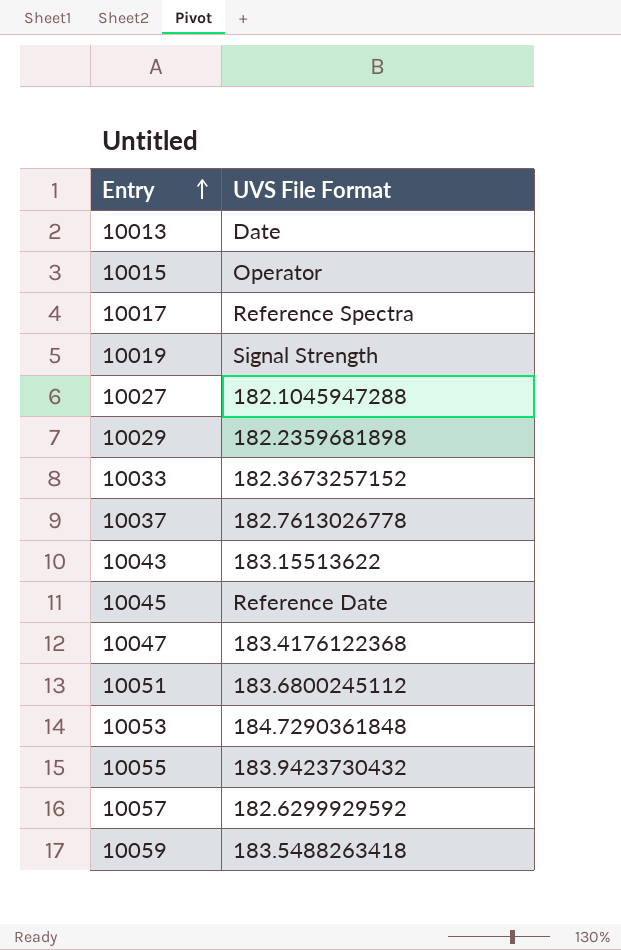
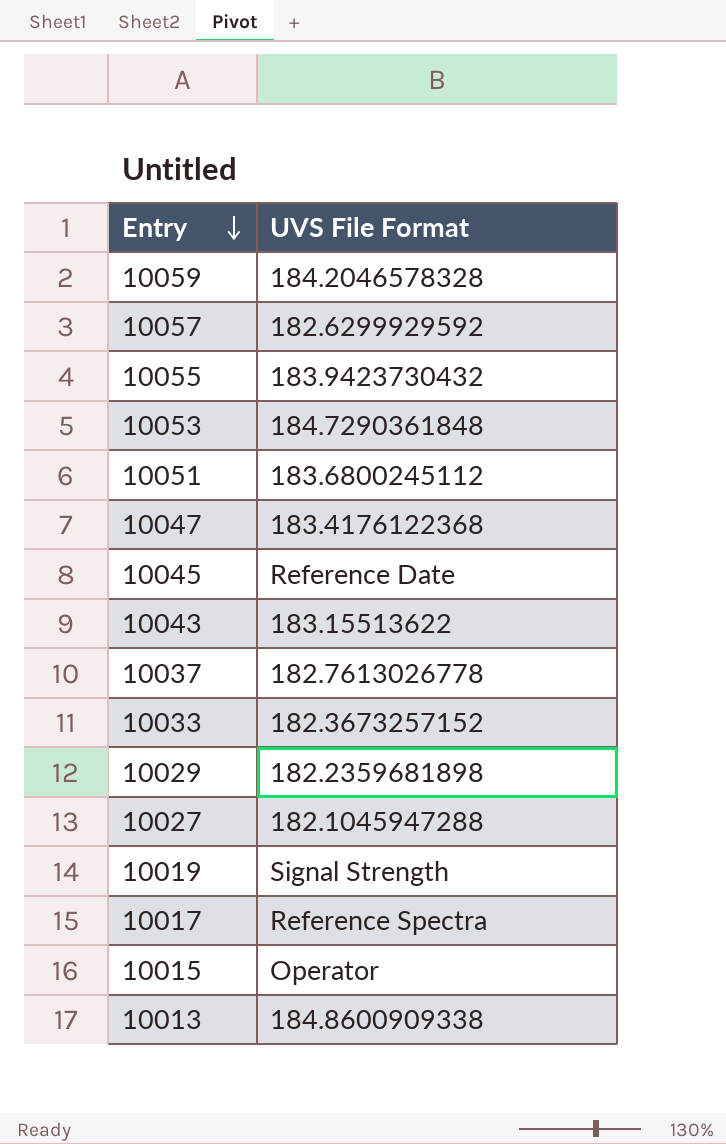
row order: Entry ascending -> Entry descending
10059 | UVS File Format: 183.5488263418 -> 184.2046578328
10013 | UVS File Format: Date -> 184.8600909338

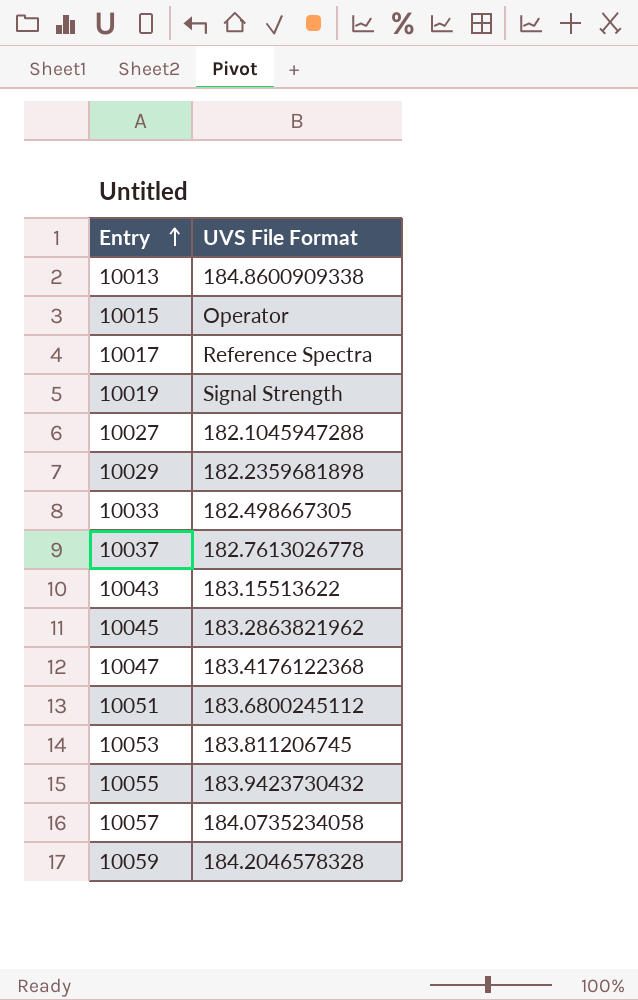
row order: Entry descending -> Entry ascending
10033 | UVS File Format: 182.3673257152 -> 182.498667305
10045 | UVS File Format: Reference Date -> 183.2863821962
10053 | UVS File Format: 184.7290361848 -> 183.811206745
10057 | UVS File Format: 182.6299929592 -> 184.0735234058

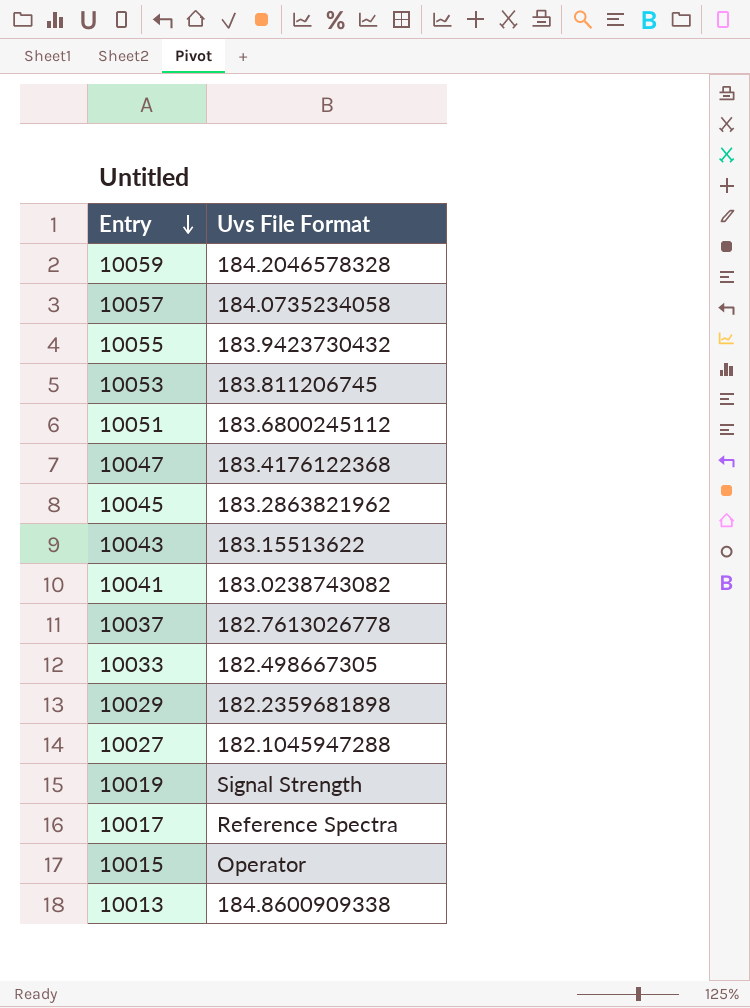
row order: Entry ascending -> Entry descending
column name: UVS File Format -> Uvs File Format
row 10041: none -> 183.0238743082

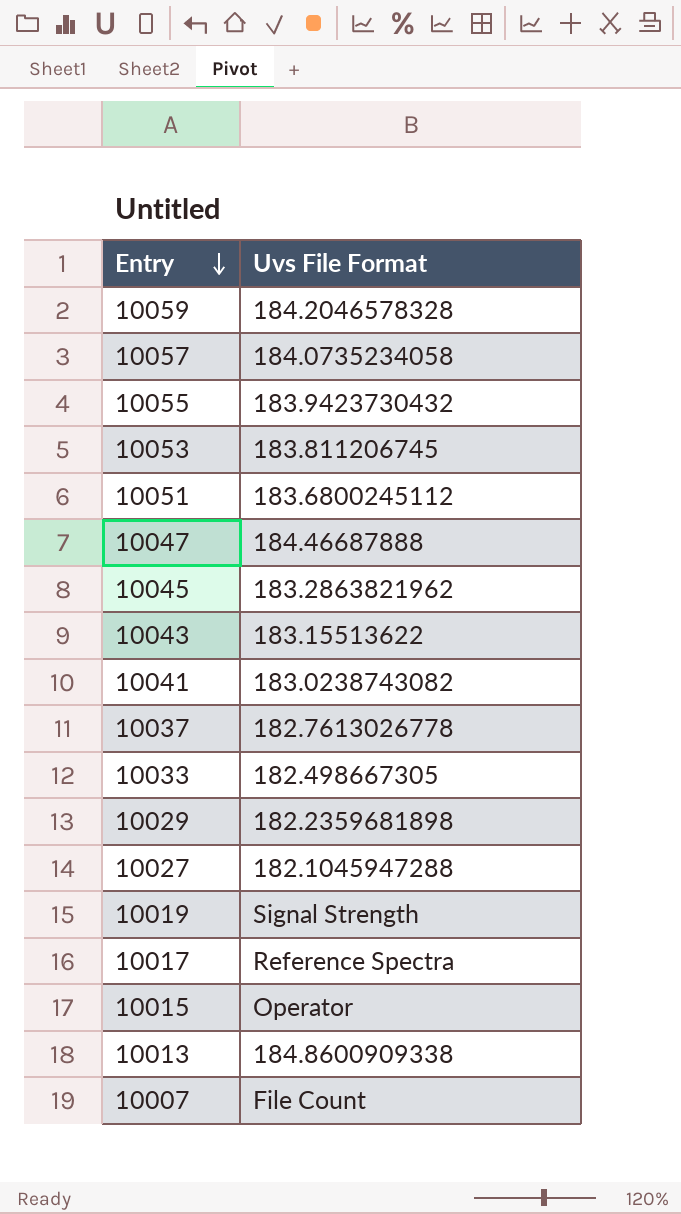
10047 | Uvs File Format: 183.4176122368 -> 184.46687888
row 10007: none -> File Count

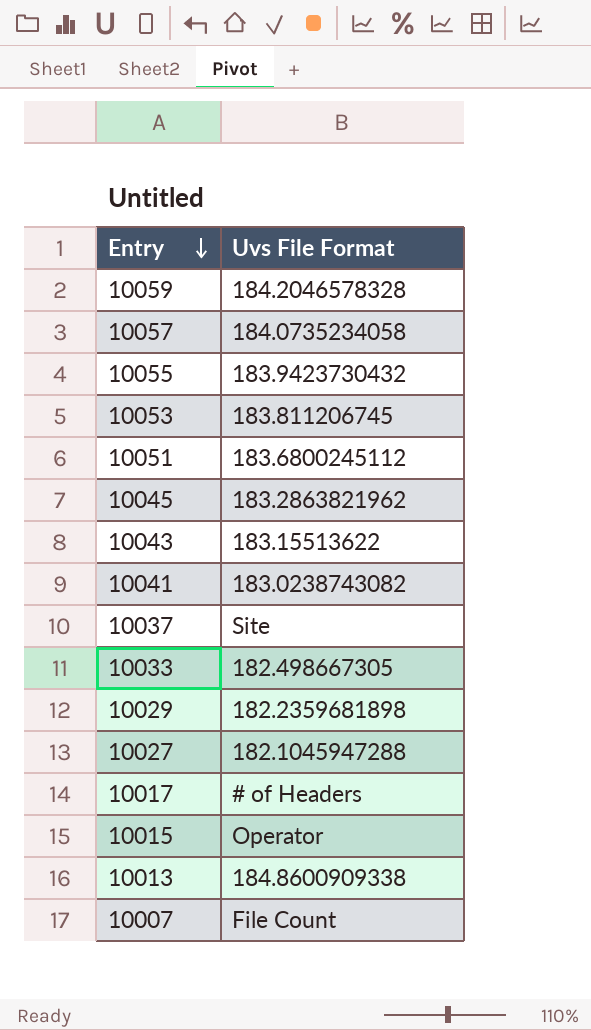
row 10047: 184.46687888 -> none
row 10019: Signal Strength -> none
10037 | Uvs File Format: 182.7613026778 -> Site
10017 | Uvs File Format: Reference Spectra -> # of Headers

